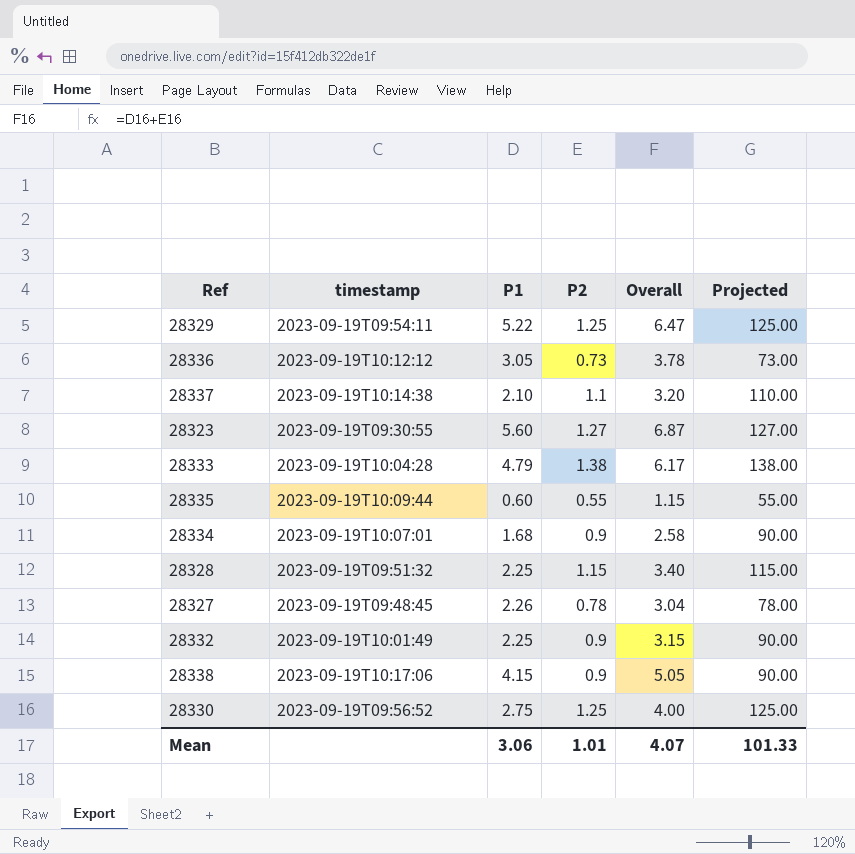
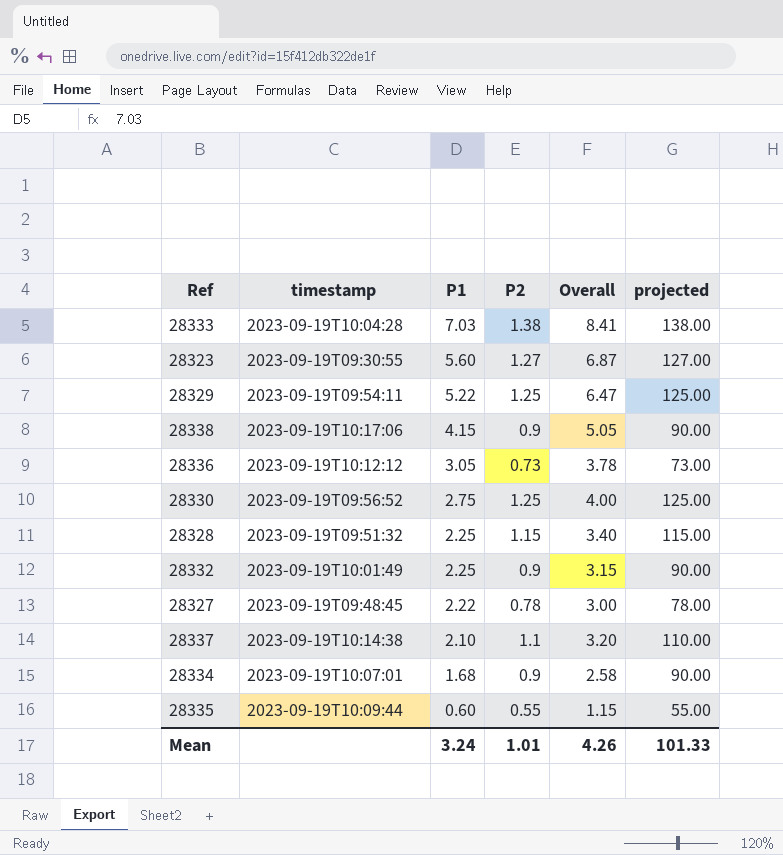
row order: none -> P1 descending
column name: Projected -> projected
28333 | P1: 4.79 -> 7.03
28333 | Overall: 6.17 -> 8.41
28327 | P1: 2.26 -> 2.22
28327 | Overall: 3.04 -> 3.00
Mean | P1: 3.06 -> 3.24
Mean | Overall: 4.07 -> 4.26

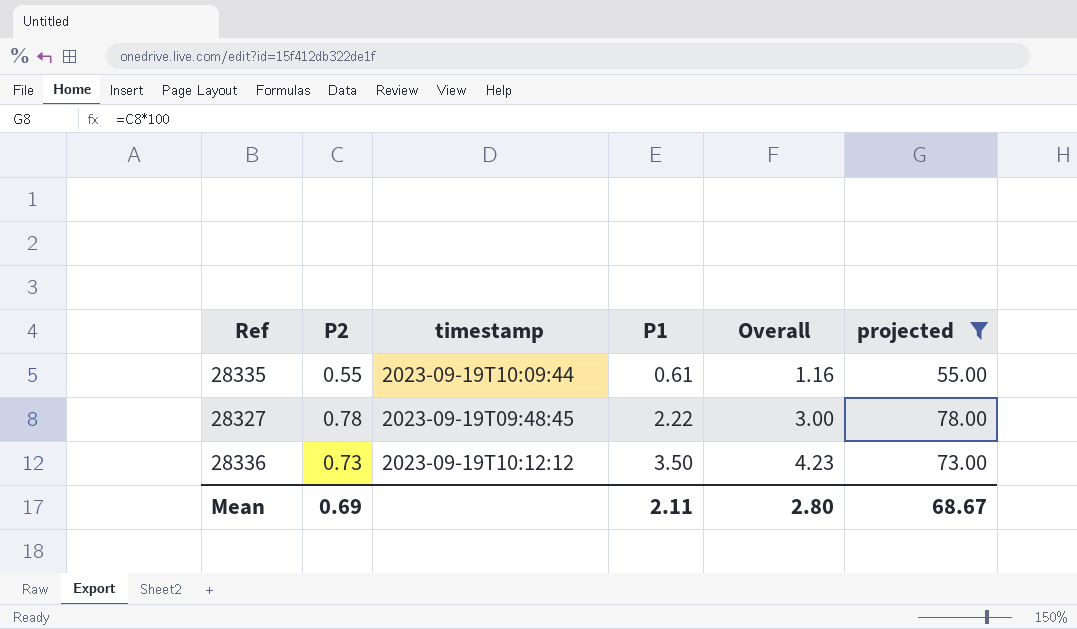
filter: none -> projected <= 78.00
row order: P1 descending -> P1 ascending
column P2 | position: 4 -> 2
28335 | P1: 0.60 -> 0.61
28335 | Overall: 1.15 -> 1.16
28336 | P1: 3.05 -> 3.50
28336 | Overall: 3.78 -> 4.23
Mean | P2: 1.01 -> 0.69
Mean | P1: 3.24 -> 2.11
Mean | Overall: 4.26 -> 2.80
Mean | projected: 101.33 -> 68.67

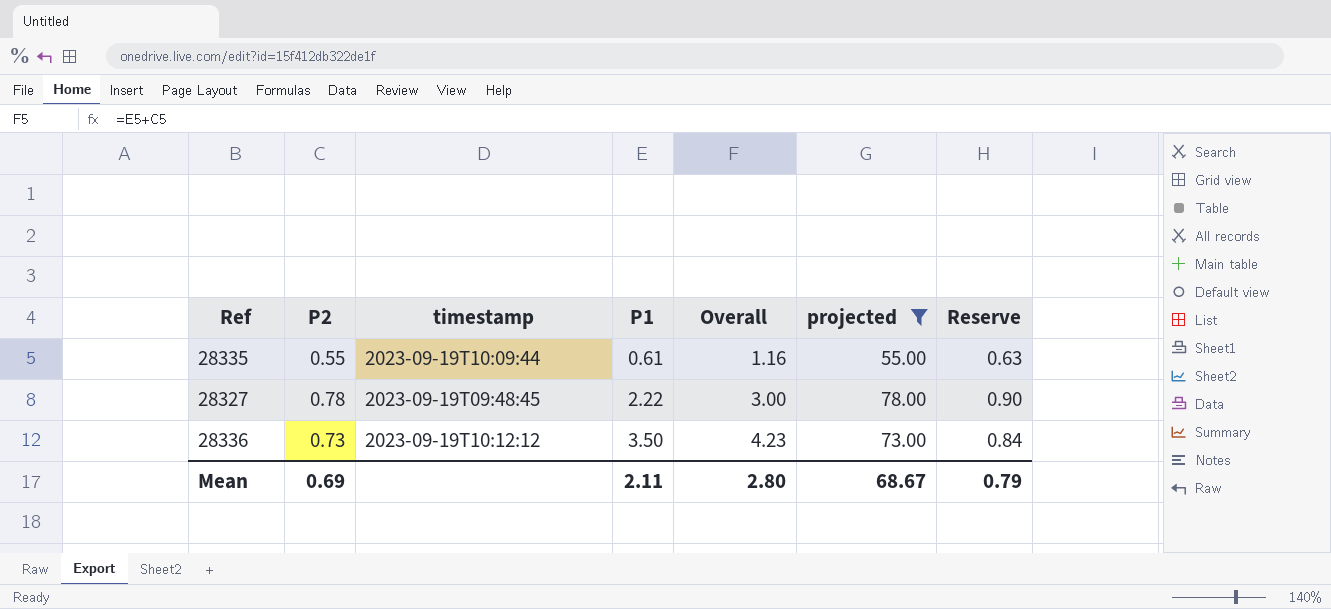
column Reserve | formula: none -> [P2] * 1.15

